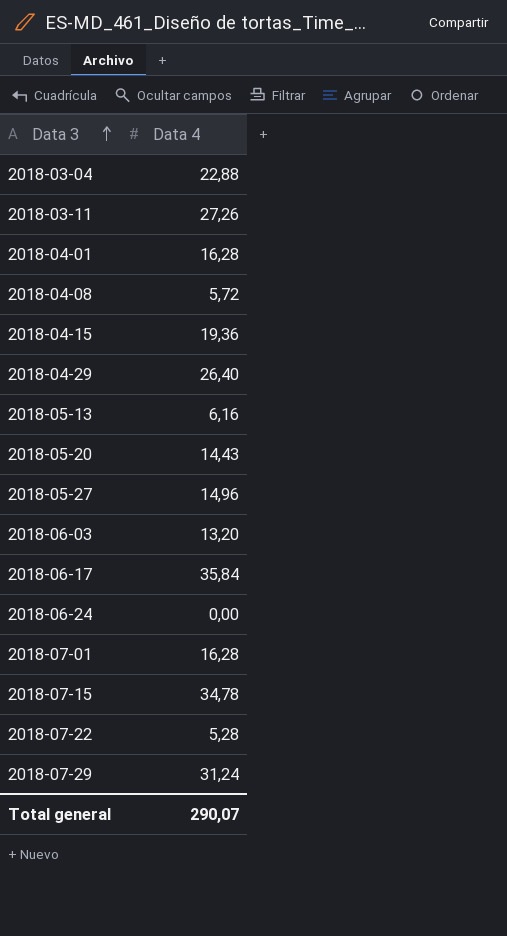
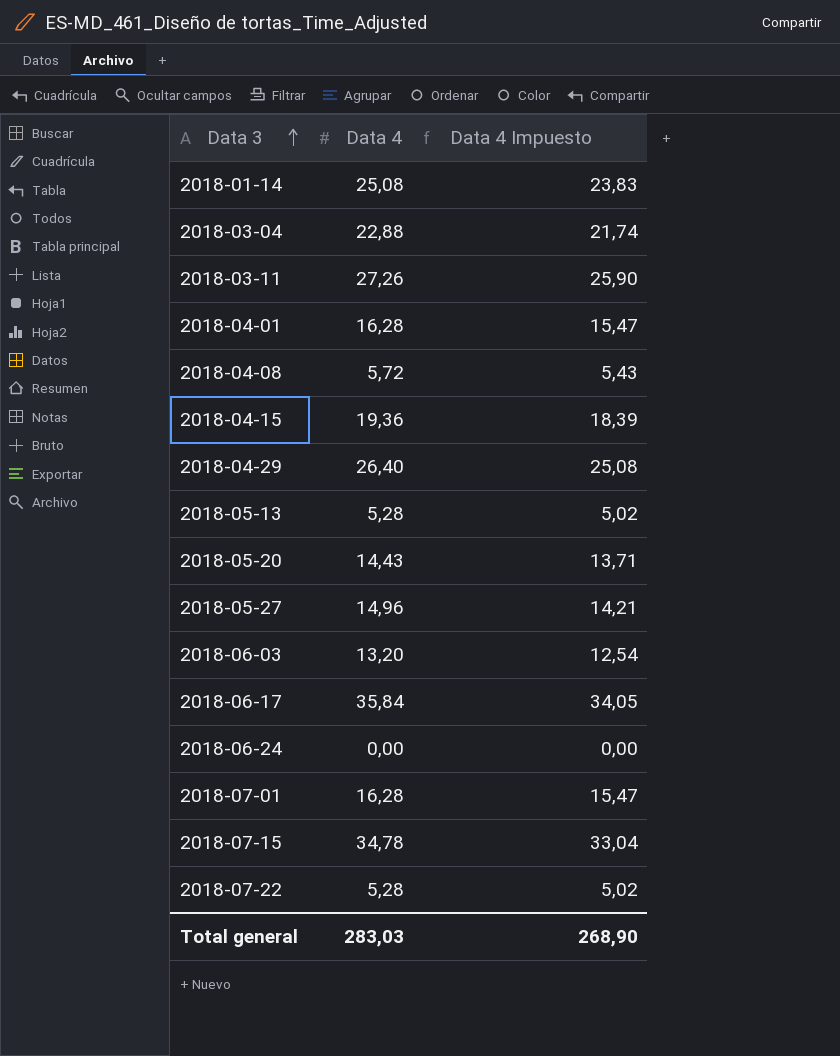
column Data 4 Impuesto | formula: none -> [Data 4] * 0,95
row 2018-07-29: 31,24 -> none
row 2018-01-14: none -> 25,08 | 23,83
2018-05-13 | Data 4: 6,16 -> 5,28
Total general | Data 4: 290,07 -> 283,03

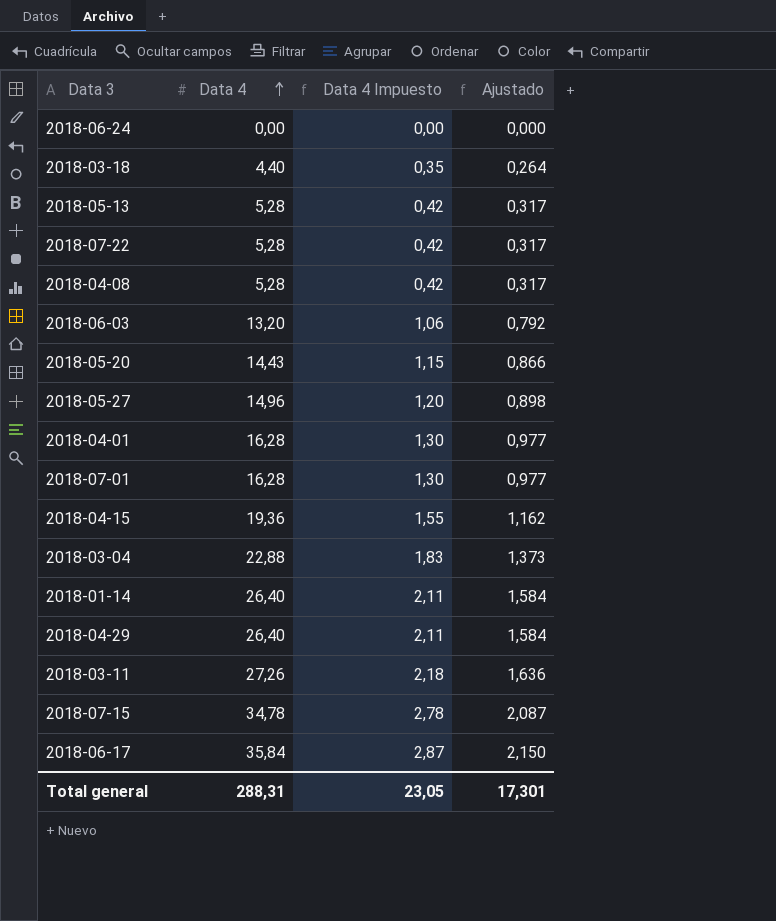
row order: Data 3 ascending -> Data 4 ascending
column Data 4 Impuesto | formula: [Data 4] * 0,95 -> [Data 4] * 0,08
column Ajustado | formula: none -> [Data 4] * 0,06
row 2018-03-18: none -> 4,40 | 0,35 | 0,264
2018-04-08 | Data 4: 5,72 -> 5,28
2018-01-14 | Data 4: 25,08 -> 26,40
Total general | Data 4: 283,03 -> 288,31
Total general | Data 4 Impuesto: 268,90 -> 23,05

